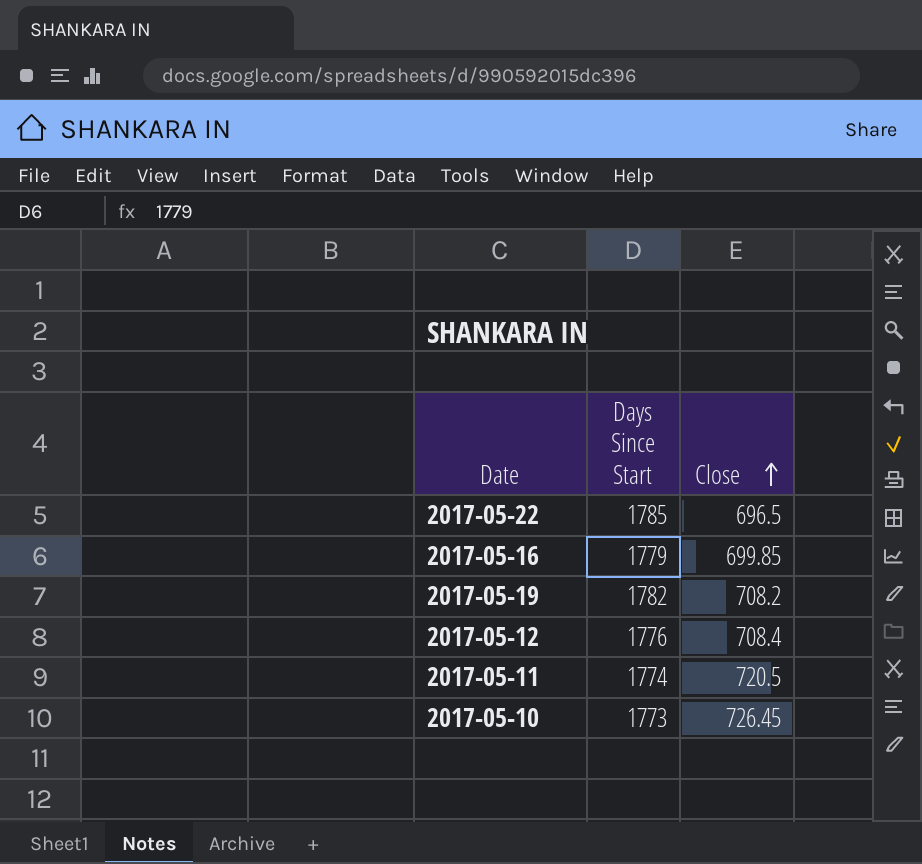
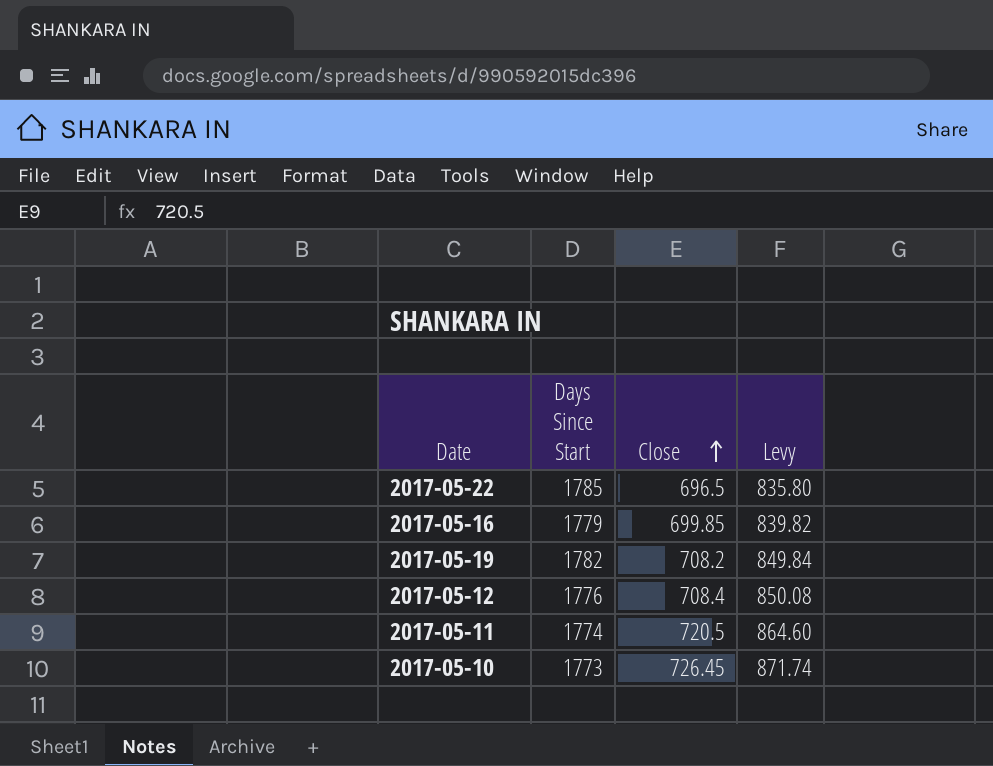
column Levy | formula: none -> [Close] * 1.2

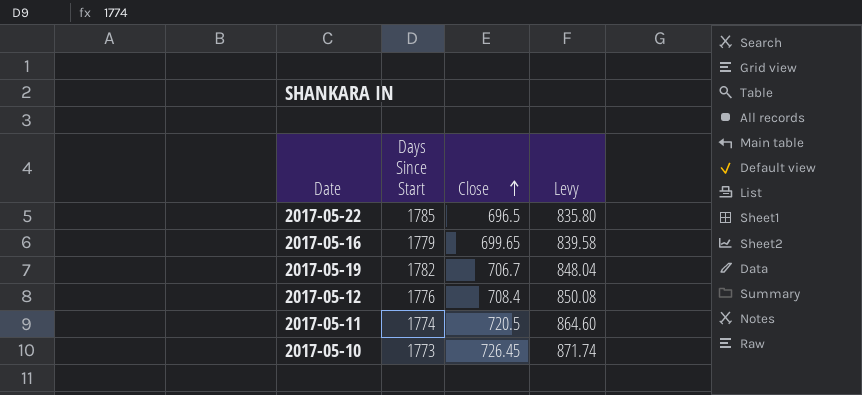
2017-05-16 | Close: 699.85 -> 699.65
2017-05-16 | Levy: 839.82 -> 839.58
2017-05-19 | Close: 708.2 -> 706.7
2017-05-19 | Levy: 849.84 -> 848.04

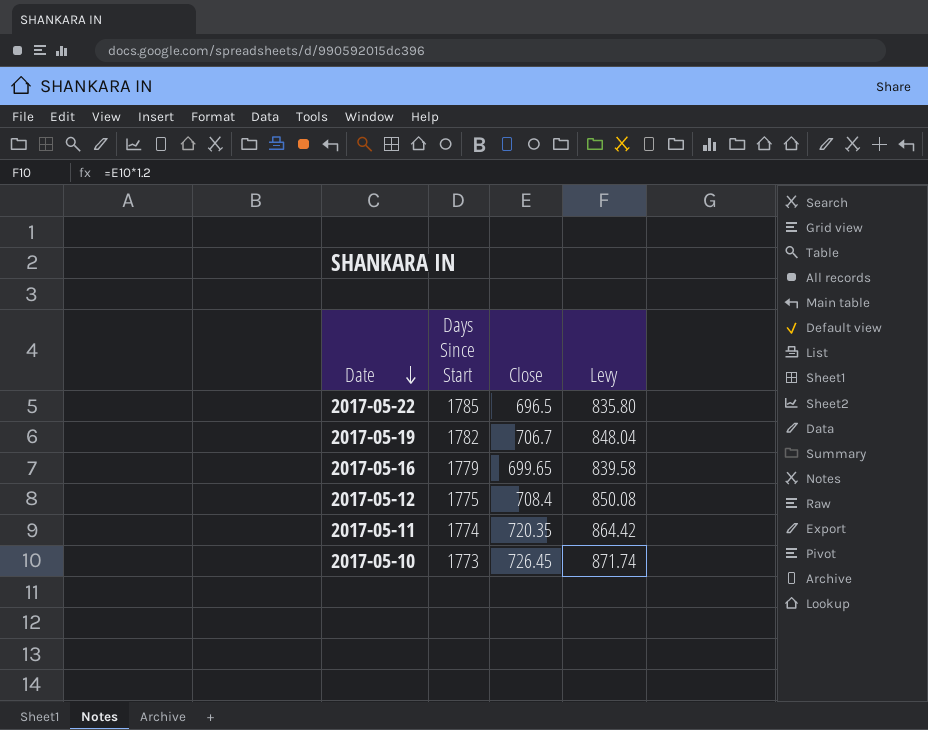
row order: Close ascending -> Date descending
2017-05-12 | Days Since Start: 1776 -> 1775
2017-05-11 | Close: 720.5 -> 720.35
2017-05-11 | Levy: 864.60 -> 864.42

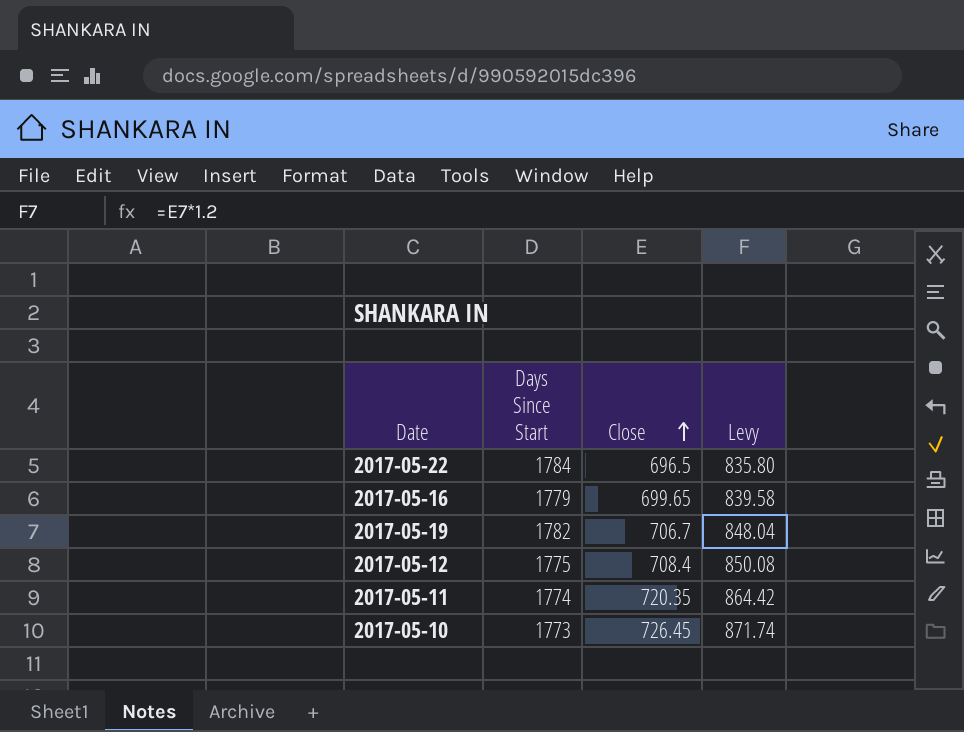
row order: Date descending -> Close ascending
2017-05-22 | Days Since Start: 1785 -> 1784

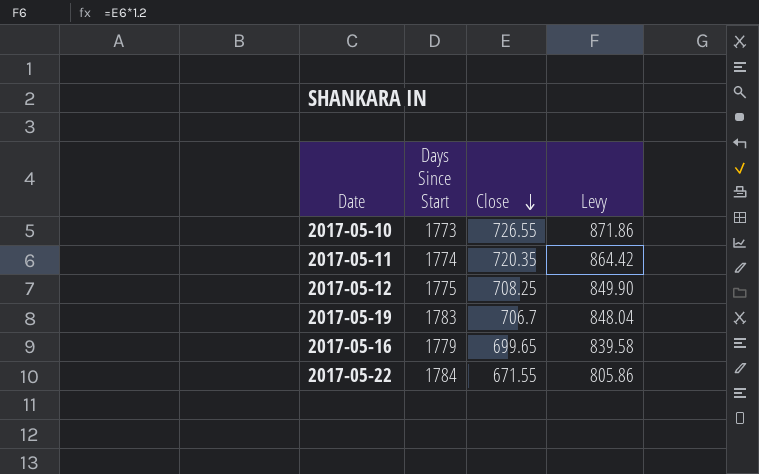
row order: Close ascending -> Close descending
2017-05-10 | Close: 726.45 -> 726.55
2017-05-10 | Levy: 871.74 -> 871.86
2017-05-12 | Close: 708.4 -> 708.25
2017-05-12 | Levy: 850.08 -> 849.90
2017-05-19 | Days Since Start: 1782 -> 1783
2017-05-22 | Close: 696.5 -> 671.55
2017-05-22 | Levy: 835.80 -> 805.86

